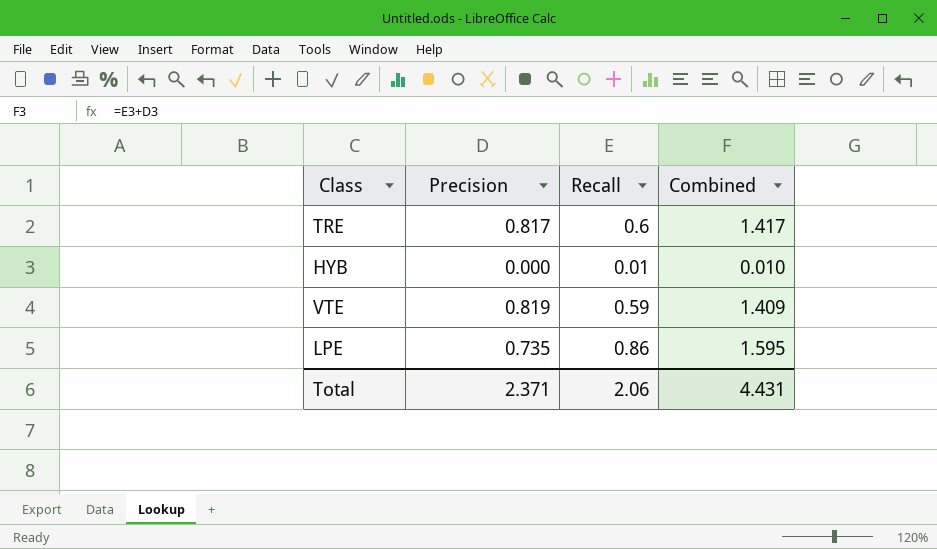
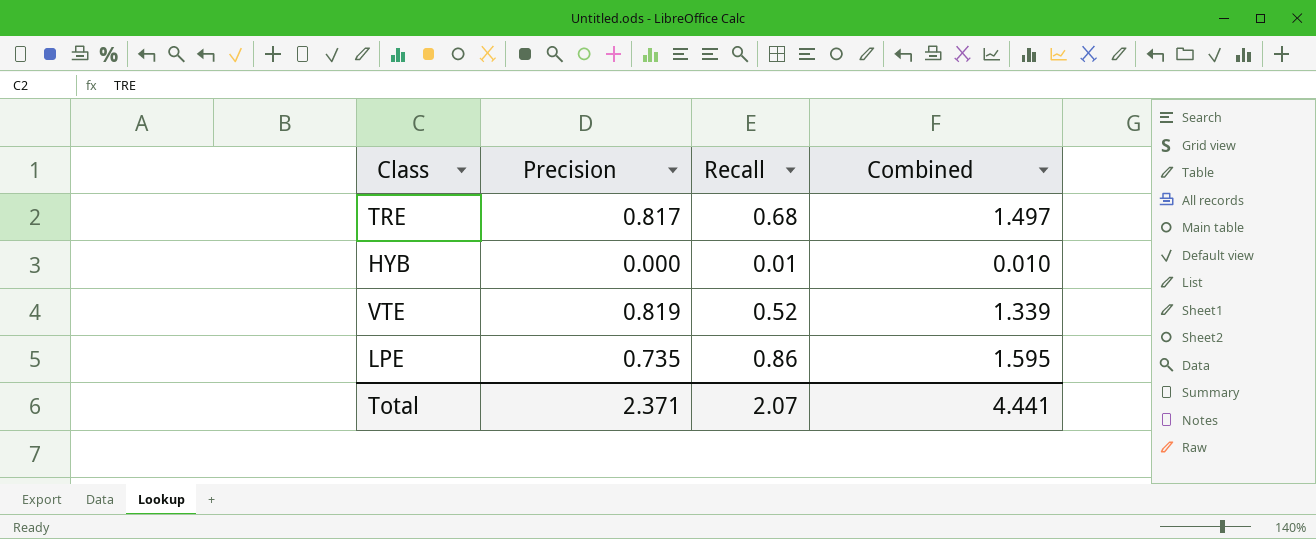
TRE | Recall: 0.6 -> 0.68
TRE | Combined: 1.417 -> 1.497
VTE | Recall: 0.59 -> 0.52
VTE | Combined: 1.409 -> 1.339
Total | Recall: 2.06 -> 2.07
Total | Combined: 4.431 -> 4.441

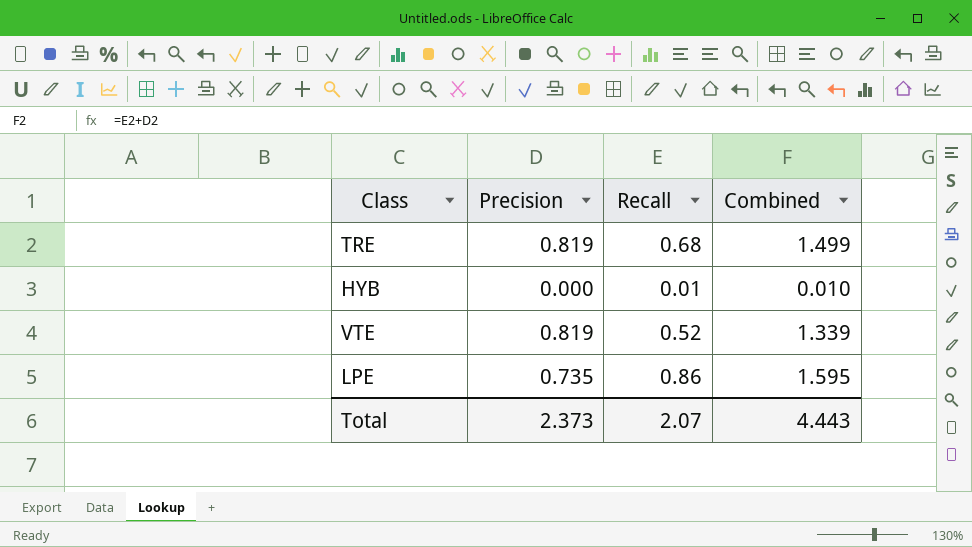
TRE | Precision: 0.817 -> 0.819
TRE | Combined: 1.497 -> 1.499
Total | Precision: 2.371 -> 2.373
Total | Combined: 4.441 -> 4.443

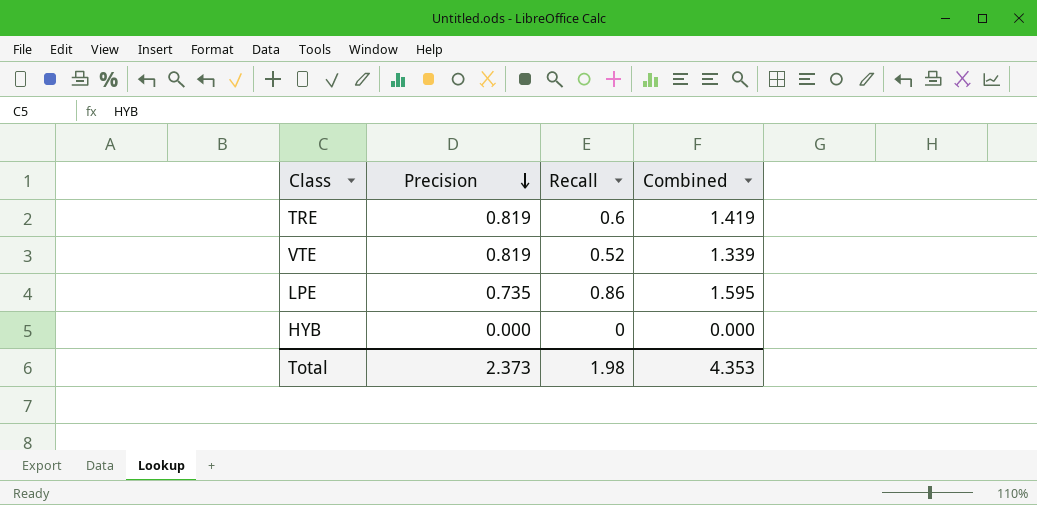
row order: none -> Precision descending
TRE | Recall: 0.68 -> 0.6
TRE | Combined: 1.499 -> 1.419
HYB | Recall: 0.01 -> 0
HYB | Combined: 0.010 -> 0.000
Total | Recall: 2.07 -> 1.98
Total | Combined: 4.443 -> 4.353

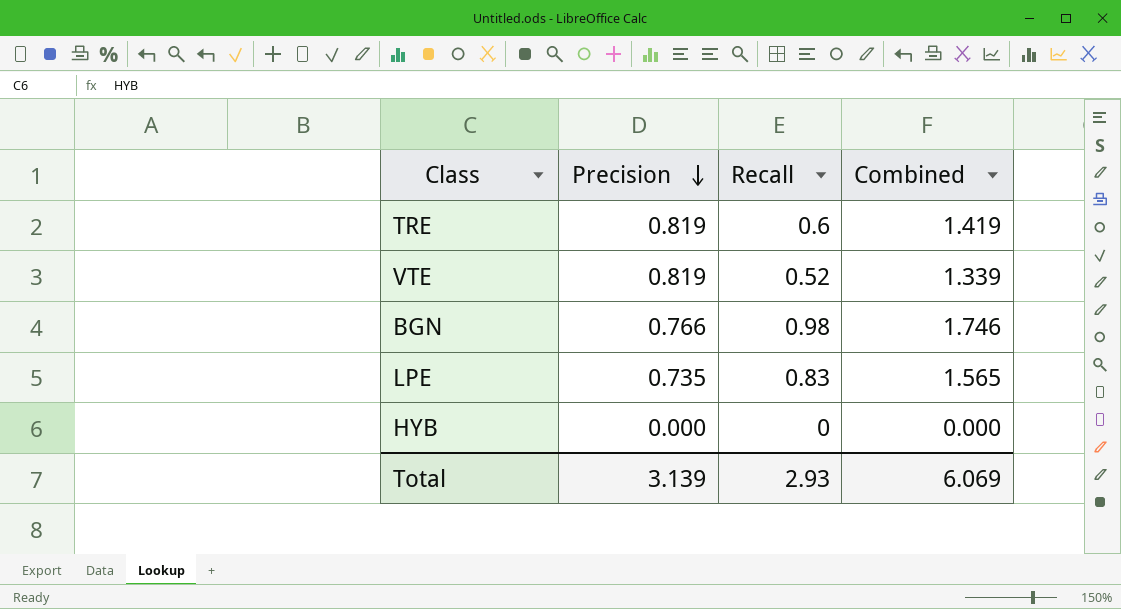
row BGN: none -> 0.766 | 0.98 | 1.746
LPE | Recall: 0.86 -> 0.83
LPE | Combined: 1.595 -> 1.565
Total | Precision: 2.373 -> 3.139
Total | Recall: 1.98 -> 2.93
Total | Combined: 4.353 -> 6.069

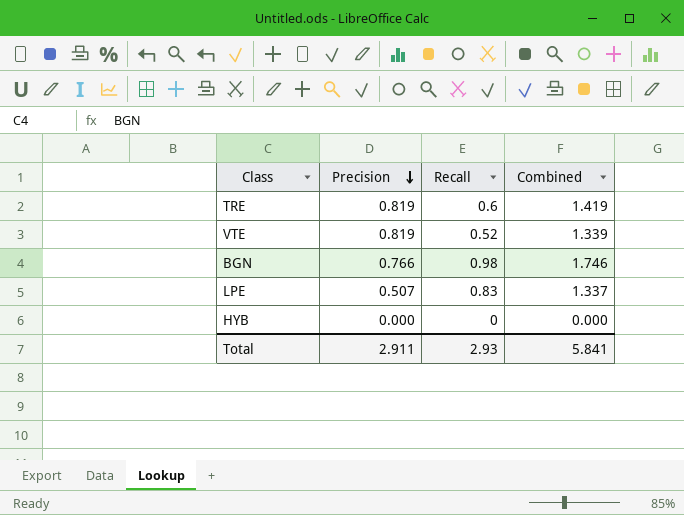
LPE | Precision: 0.735 -> 0.507
LPE | Combined: 1.565 -> 1.337
Total | Precision: 3.139 -> 2.911
Total | Combined: 6.069 -> 5.841

